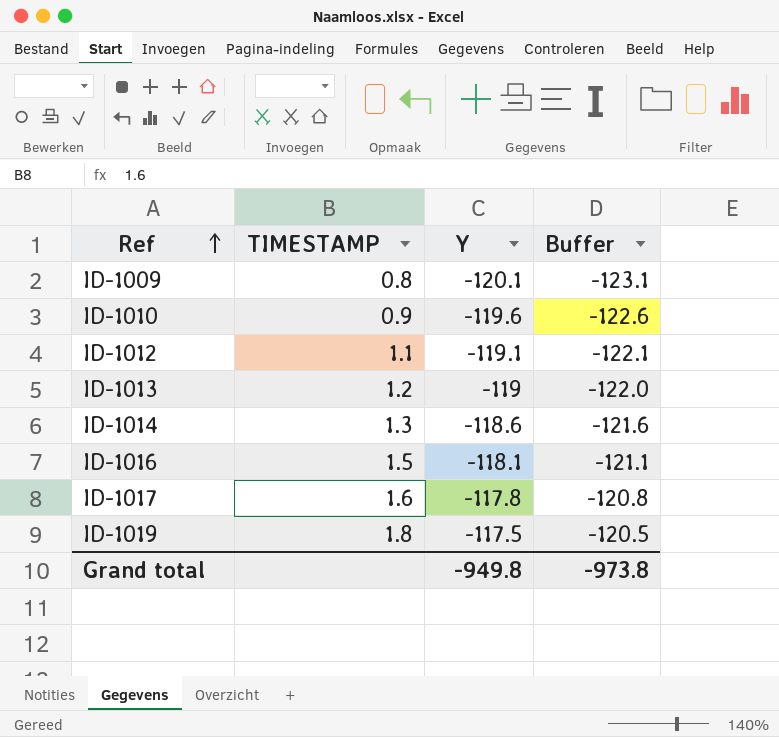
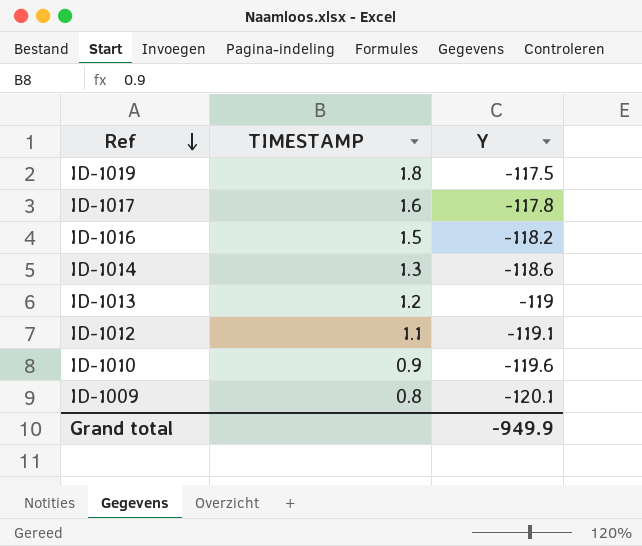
row order: Ref ascending -> Ref descending
column Buffer | formula: [Y] - 3 -> none
ID-1016 | Y: -118.1 -> -118.2
Grand total | Y: -949.8 -> -949.9

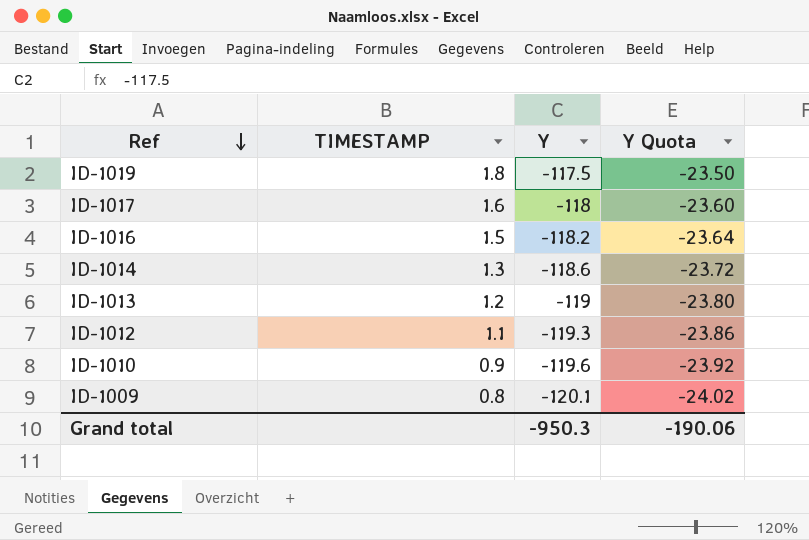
column Y Quota | formula: none -> [Y] * 0.2
ID-1017 | Y: -117.8 -> -118
ID-1012 | Y: -119.1 -> -119.3
Grand total | Y: -949.9 -> -950.3

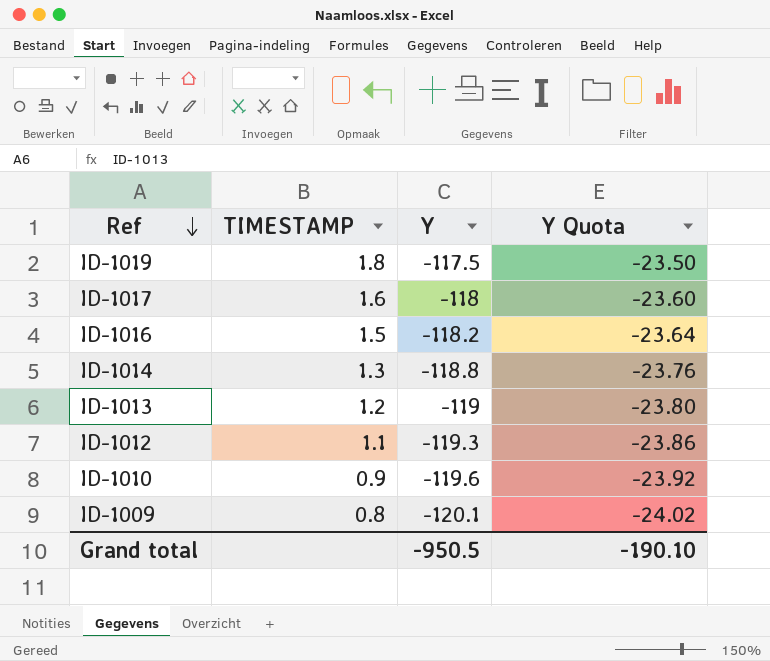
ID-1014 | Y: -118.6 -> -118.8
ID-1014 | Y Quota: -23.72 -> -23.76
Grand total | Y: -950.3 -> -950.5
Grand total | Y Quota: -190.06 -> -190.10

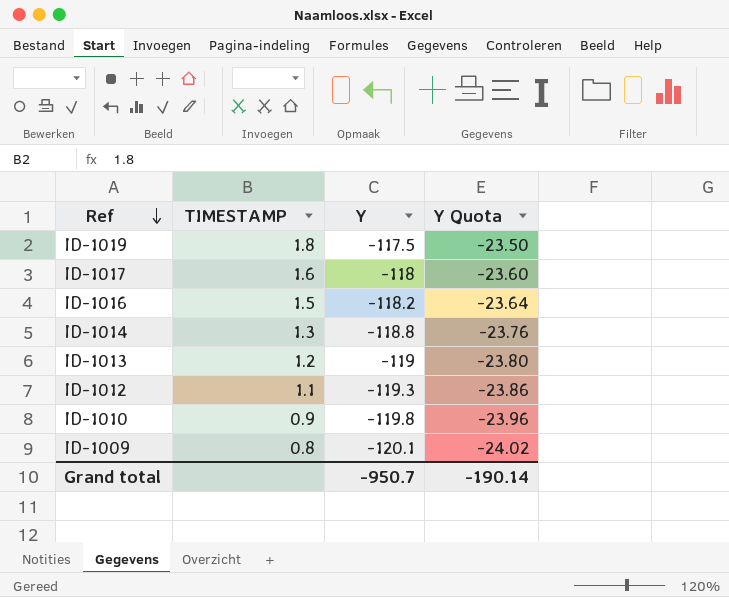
ID-1010 | Y: -119.6 -> -119.8
ID-1010 | Y Quota: -23.92 -> -23.96
Grand total | Y: -950.5 -> -950.7
Grand total | Y Quota: -190.10 -> -190.14

